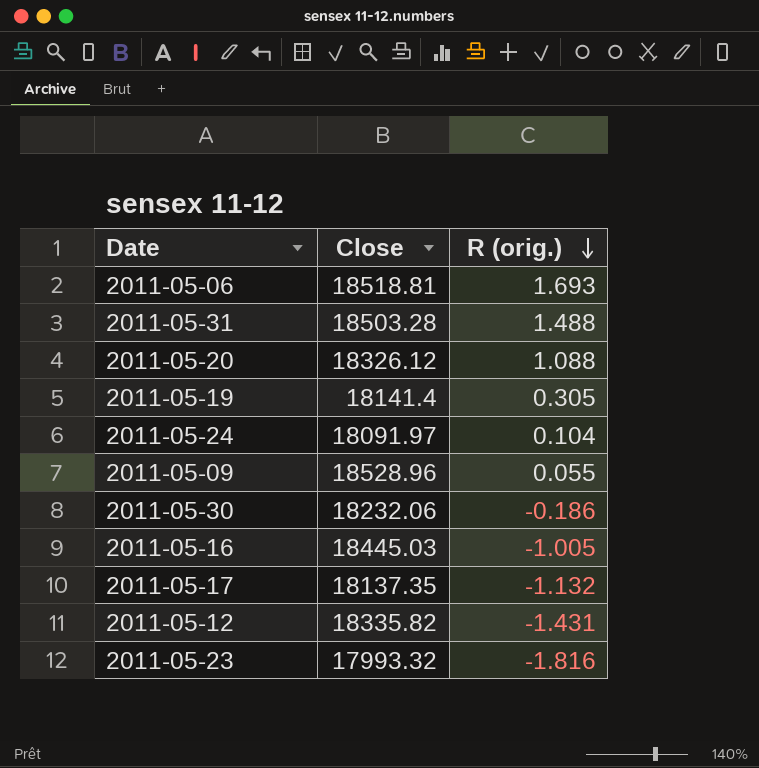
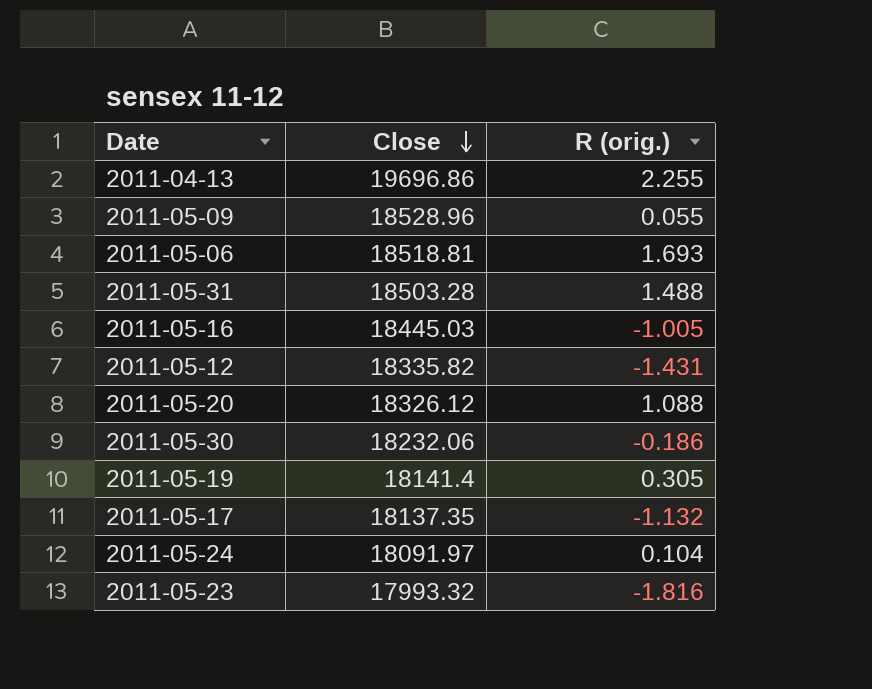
row order: R (orig.) descending -> Close descending
row 2011-04-13: none -> 19696.86 | 2.255

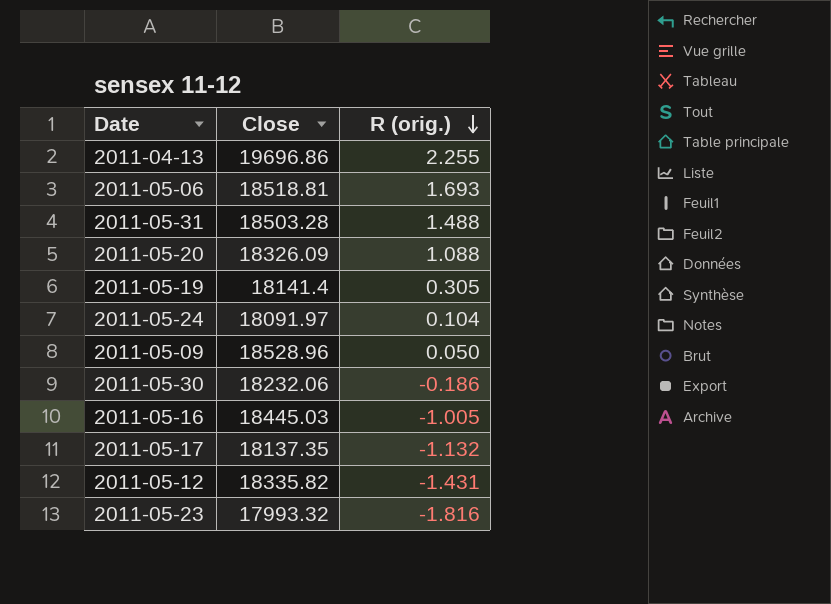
row order: Close descending -> R (orig.) descending
2011-05-20 | Close: 18326.12 -> 18326.09
2011-05-09 | R (orig.): 0.055 -> 0.050

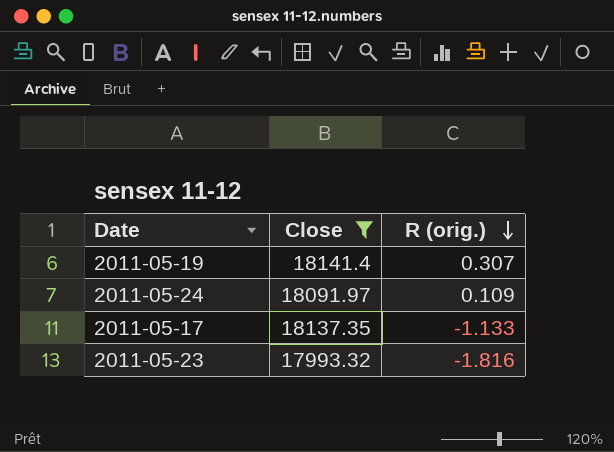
filter: none -> Close <= 18141.4
2011-05-19 | R (orig.): 0.305 -> 0.307
2011-05-24 | R (orig.): 0.104 -> 0.109
2011-05-17 | R (orig.): -1.132 -> -1.133

